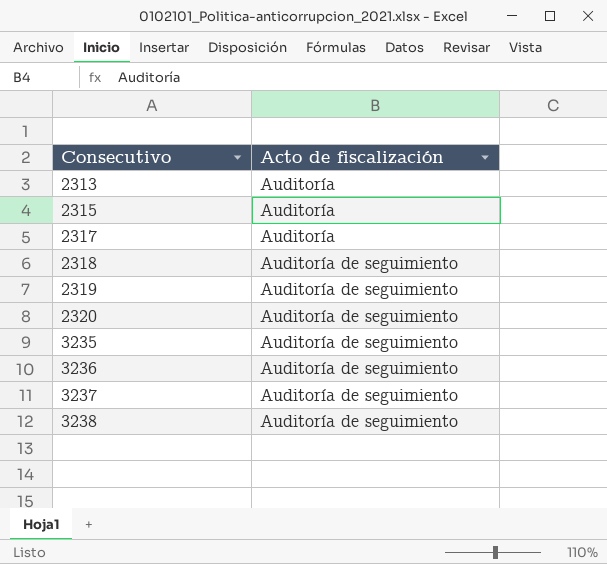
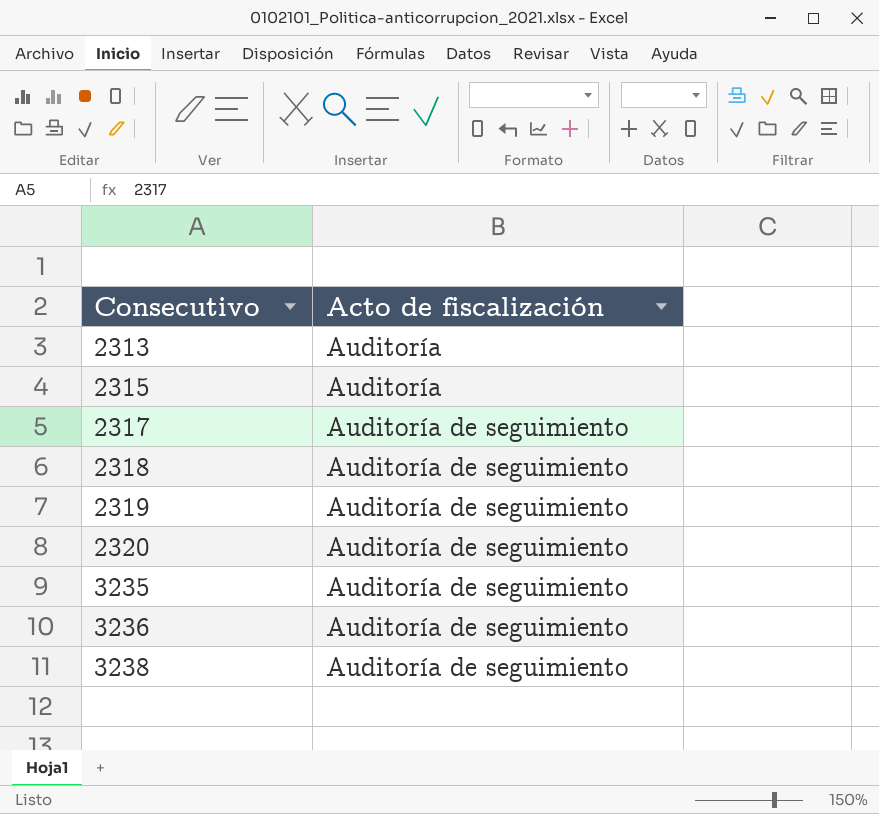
row 3237: Auditoría de seguimiento -> none
2317 | Acto de fiscalización: Auditoría -> Auditoría de seguimiento

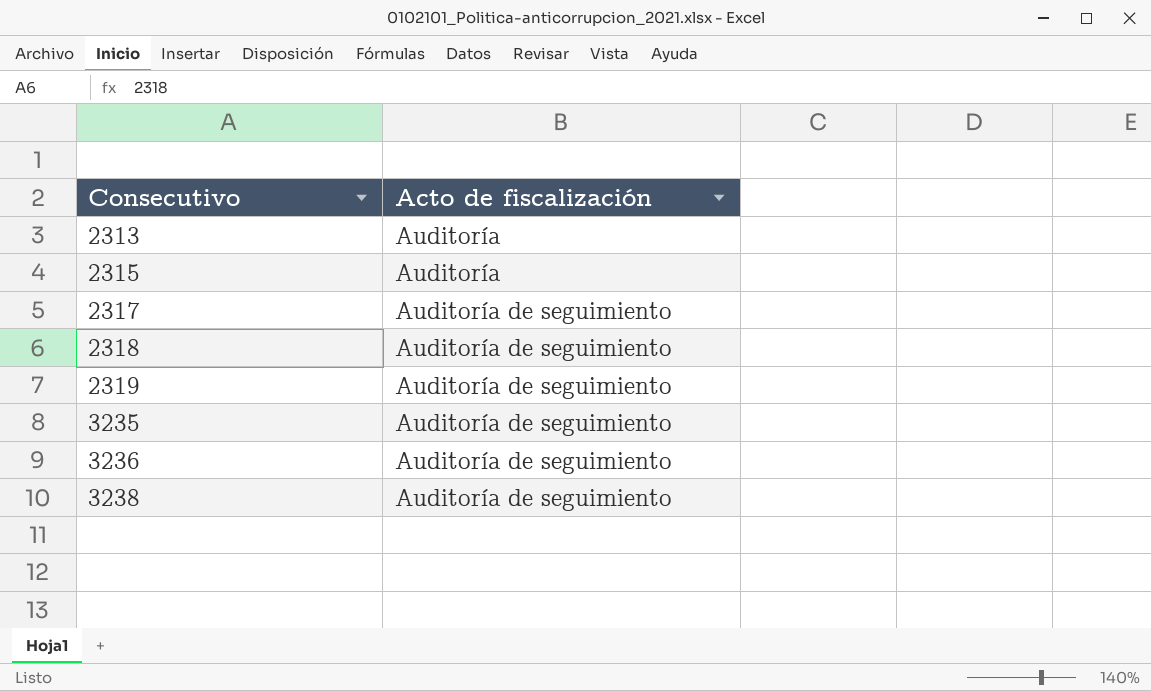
row 2320: Auditoría de seguimiento -> none

